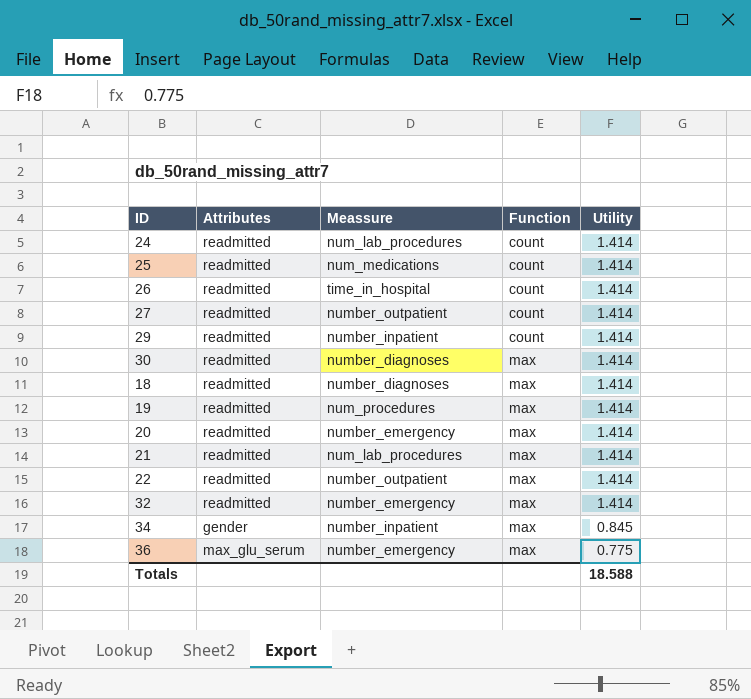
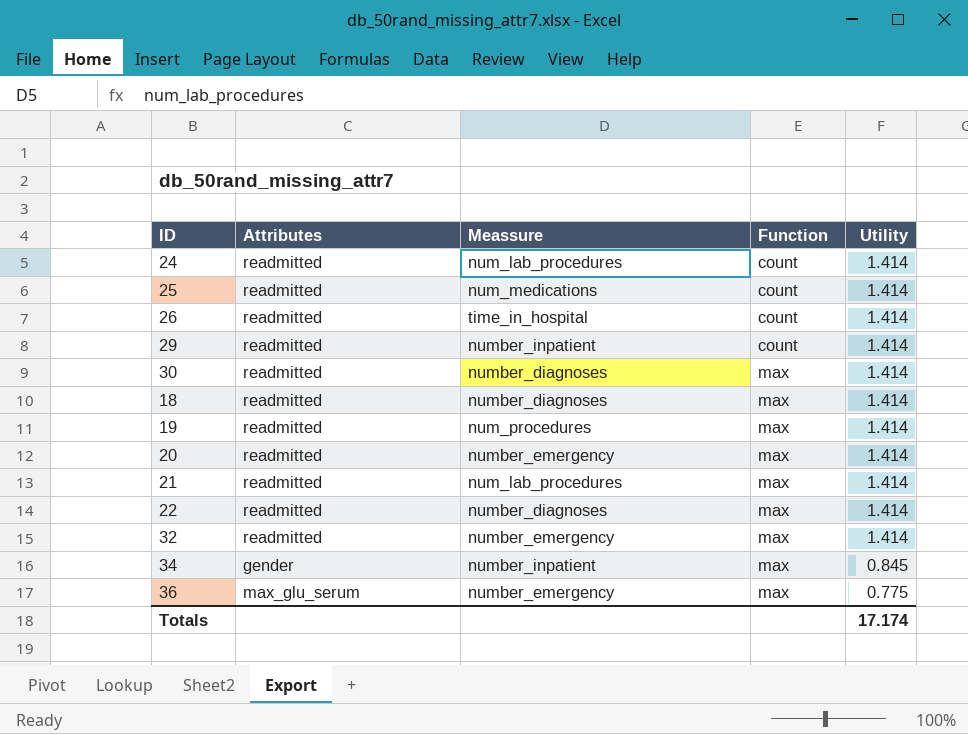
row 27: readmitted | number_outpatient | count | 1.414 -> none
22 | Meassure: number_outpatient -> number_diagnoses
Totals | Utility: 18.588 -> 17.174

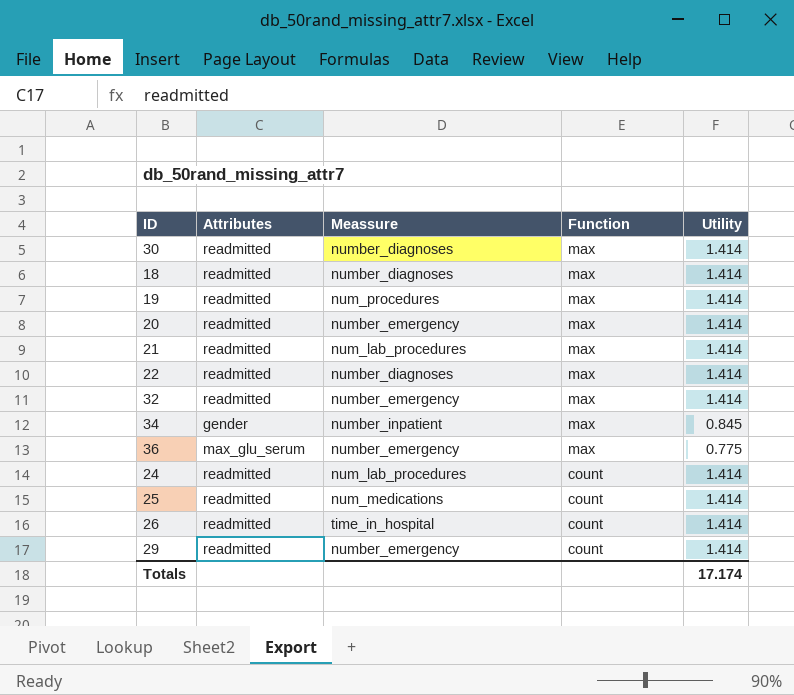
row order: Function ascending -> Function descending
29 | Meassure: number_inpatient -> number_emergency

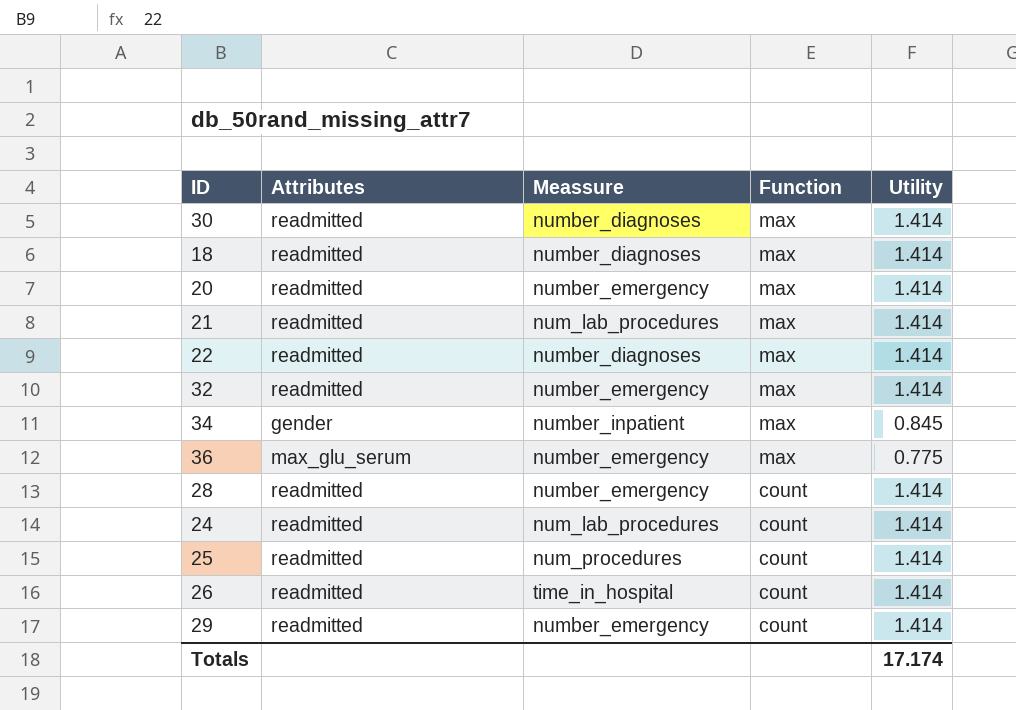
row 19: readmitted | num_procedures | max | 1.414 -> none
row 28: none -> readmitted | number_emergency | count | 1.414
25 | Meassure: num_medications -> num_procedures

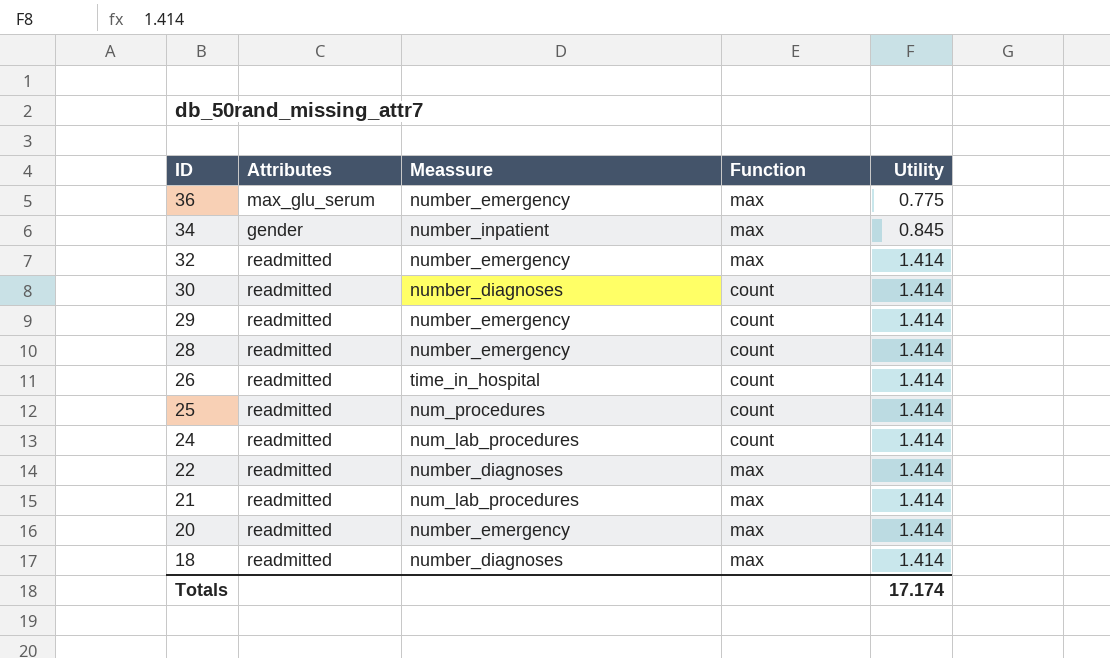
row order: Function descending -> ID descending
30 | Function: max -> count

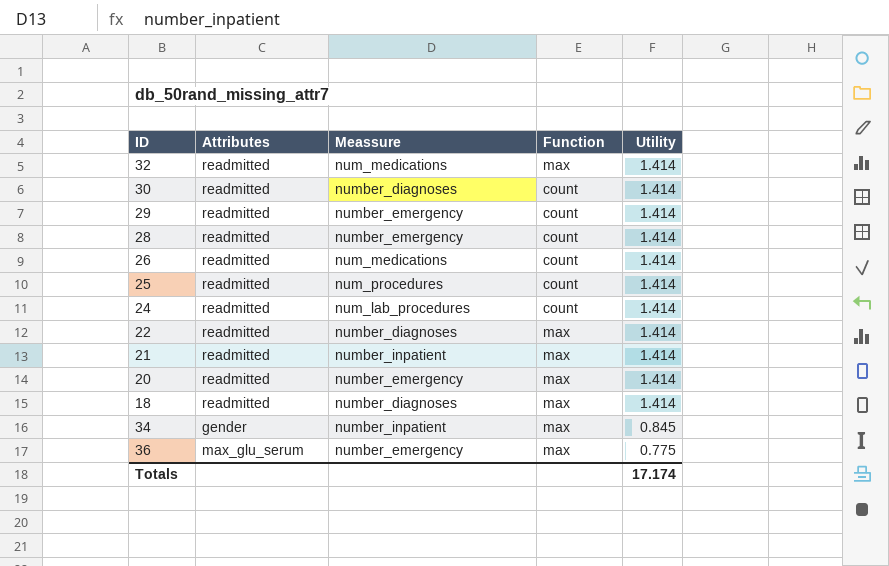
row order: ID descending -> Utility descending
32 | Meassure: number_emergency -> num_medications
26 | Meassure: time_in_hospital -> num_medications
21 | Meassure: num_lab_procedures -> number_inpatient

